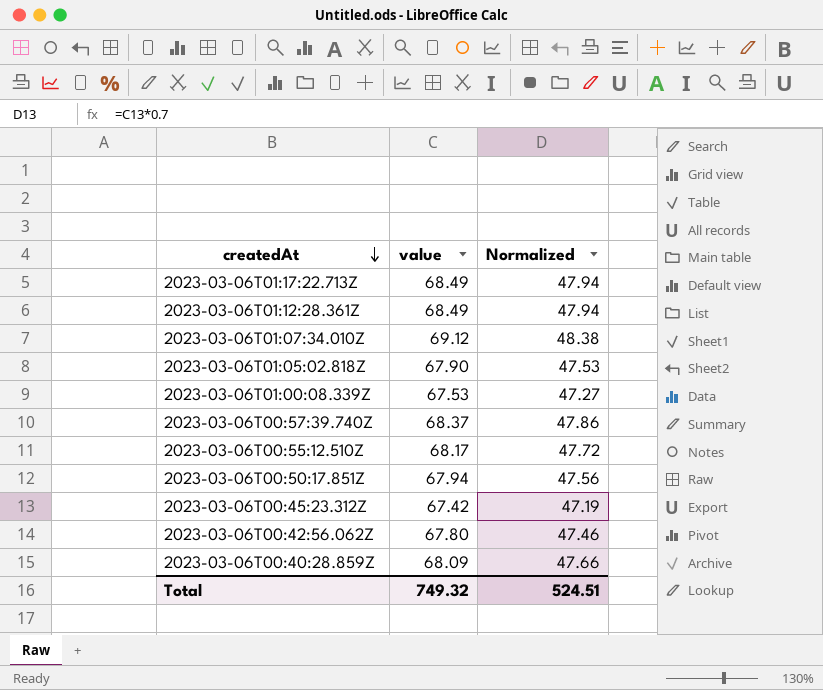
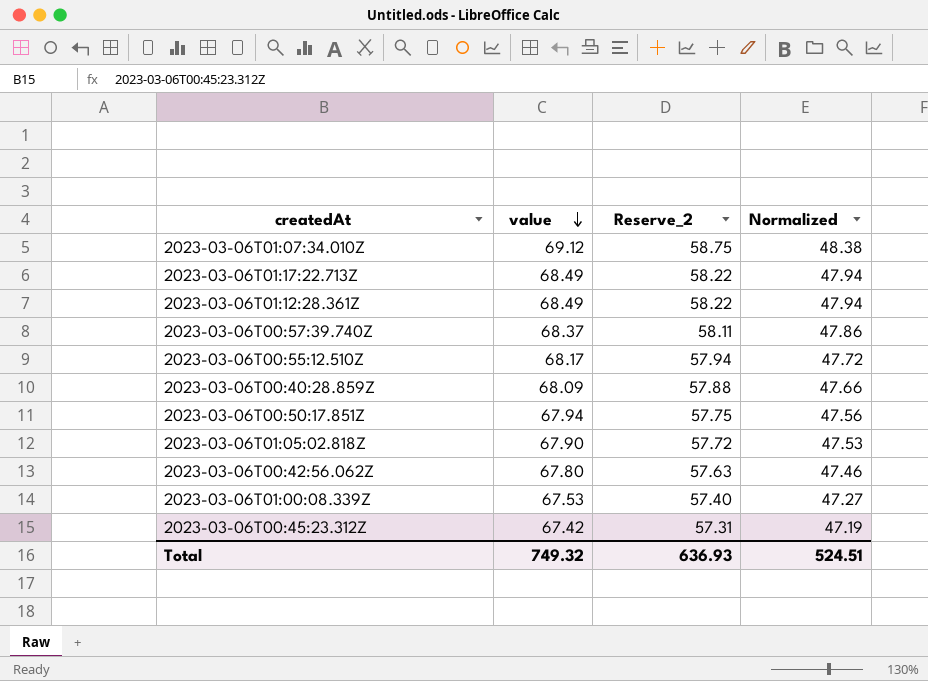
row order: createdAt descending -> value descending
column Reserve_2 | formula: none -> [value] * 0.85

